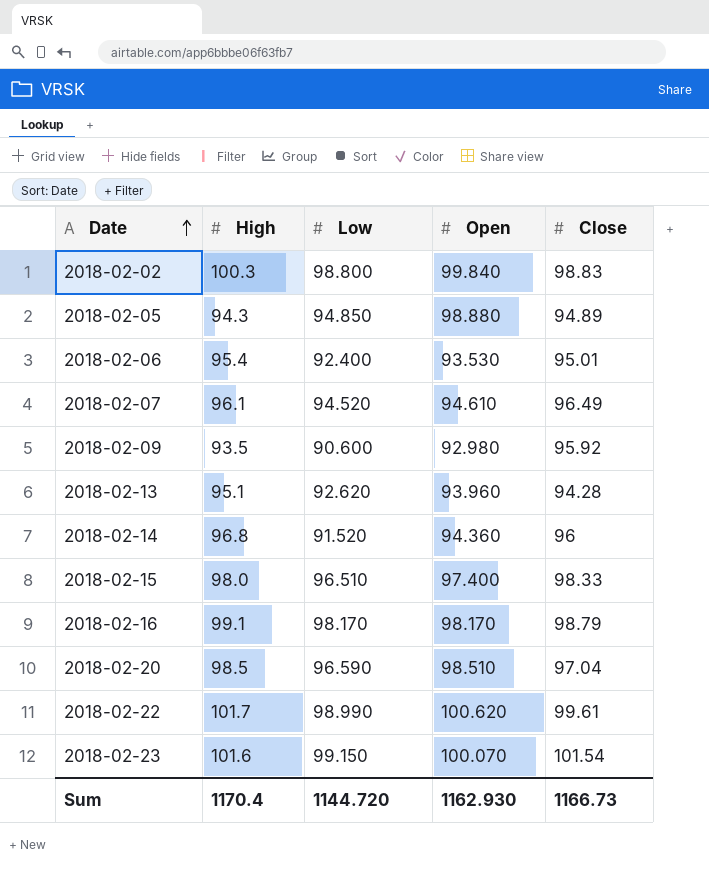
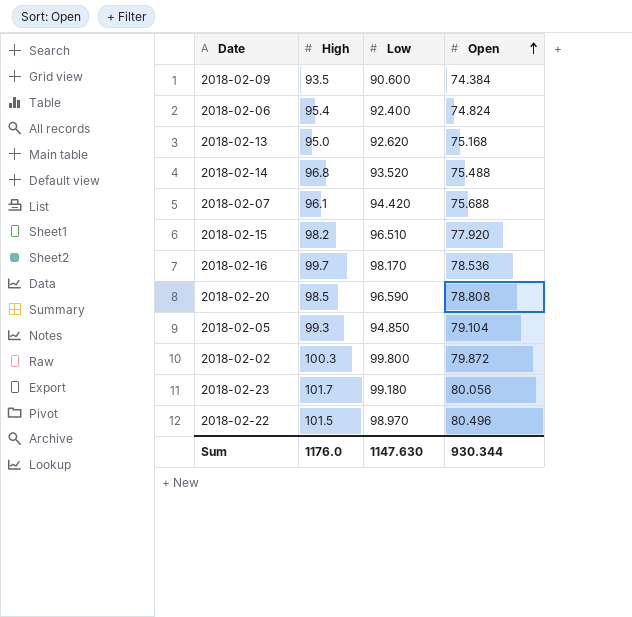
row order: Date ascending -> Open ascending
column Close | position: 5 -> none
2018-02-09 | Open: 92.980 -> 74.384
2018-02-06 | Open: 93.530 -> 74.824
2018-02-13 | High: 95.1 -> 95.0
2018-02-13 | Open: 93.960 -> 75.168
2018-02-14 | Low: 91.520 -> 93.520
2018-02-14 | Open: 94.360 -> 75.488
2018-02-07 | Low: 94.520 -> 94.420
2018-02-07 | Open: 94.610 -> 75.688
2018-02-15 | High: 98.0 -> 98.2
2018-02-15 | Open: 97.400 -> 77.920
2018-02-16 | High: 99.1 -> 99.7
2018-02-16 | Open: 98.170 -> 78.536
2018-02-20 | Open: 98.510 -> 78.808
2018-02-05 | High: 94.3 -> 99.3
2018-02-05 | Open: 98.880 -> 79.104
2018-02-02 | Low: 98.800 -> 99.800
2018-02-02 | Open: 99.840 -> 79.872
2018-02-23 | High: 101.6 -> 101.7
2018-02-23 | Low: 99.150 -> 99.180
2018-02-23 | Open: 100.070 -> 80.056
2018-02-22 | High: 101.7 -> 101.5
2018-02-22 | Low: 98.990 -> 98.970
2018-02-22 | Open: 100.620 -> 80.496
Sum | High: 1170.4 -> 1176.0
Sum | Low: 1144.720 -> 1147.630
Sum | Open: 1162.930 -> 930.344

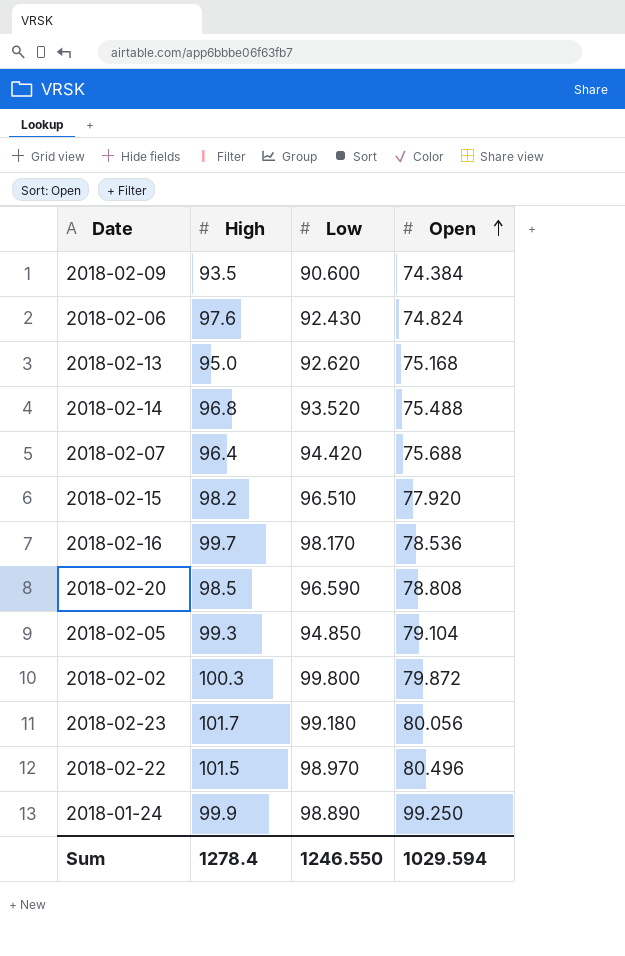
2018-02-06 | High: 95.4 -> 97.6
2018-02-06 | Low: 92.400 -> 92.430
2018-02-07 | High: 96.1 -> 96.4
row 2018-01-24: none -> 99.9 | 98.890 | 99.250
Sum | High: 1176.0 -> 1278.4
Sum | Low: 1147.630 -> 1246.550
Sum | Open: 930.344 -> 1029.594

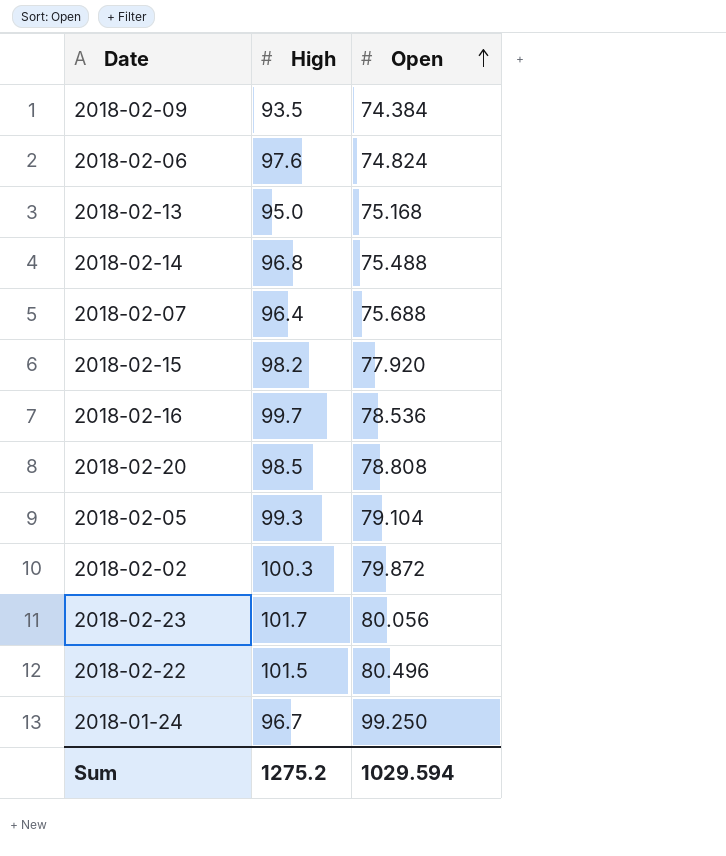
column Low | position: 3 -> none
2018-01-24 | High: 99.9 -> 96.7
Sum | High: 1278.4 -> 1275.2

